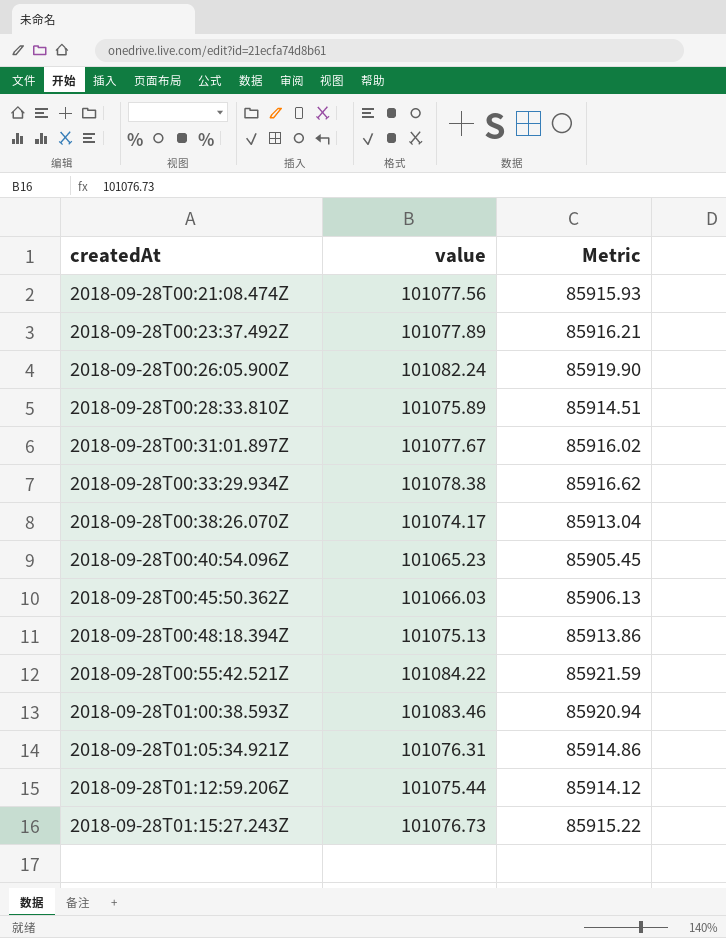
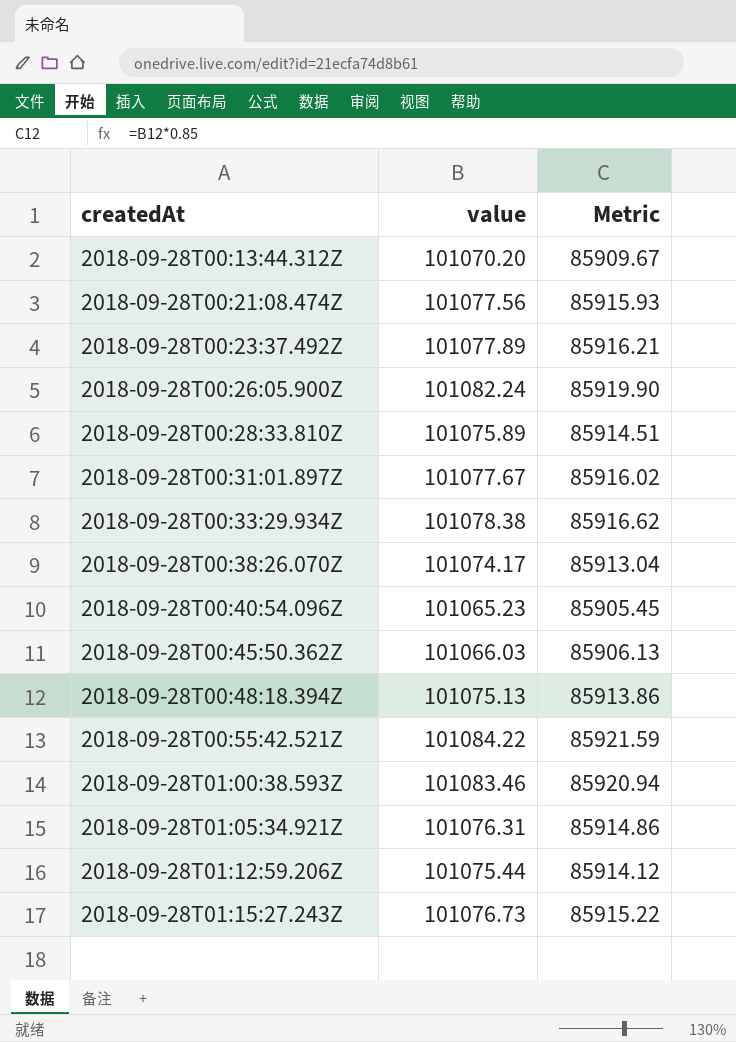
row 2018-09-28T00:13:44.312Z: none -> 101070.20 | 85909.67

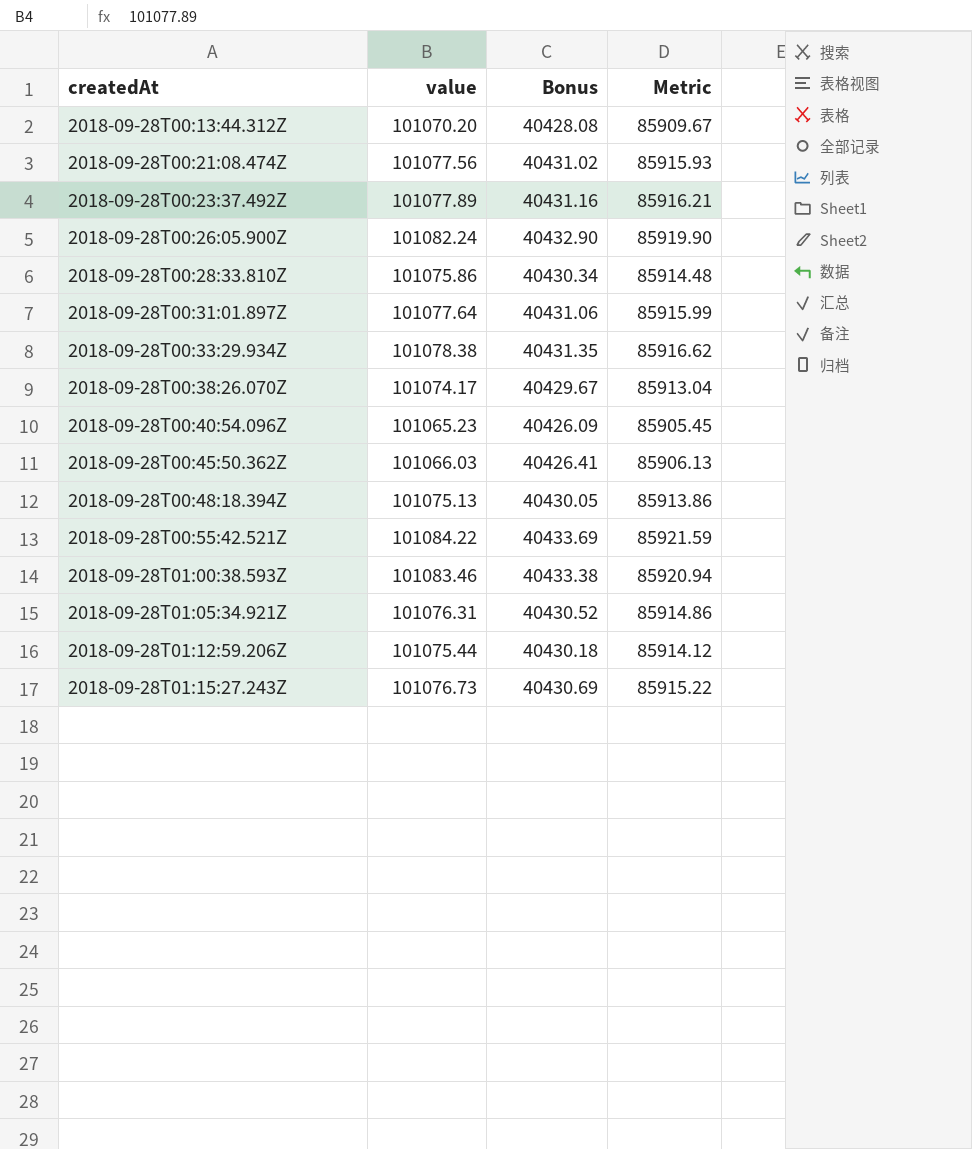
column Bonus | formula: none -> [value] * 0.4
2018-09-28T00:28:33.810Z | value: 101075.89 -> 101075.86
2018-09-28T00:28:33.810Z | Metric: 85914.51 -> 85914.48
2018-09-28T00:31:01.897Z | value: 101077.67 -> 101077.64
2018-09-28T00:31:01.897Z | Metric: 85916.02 -> 85915.99

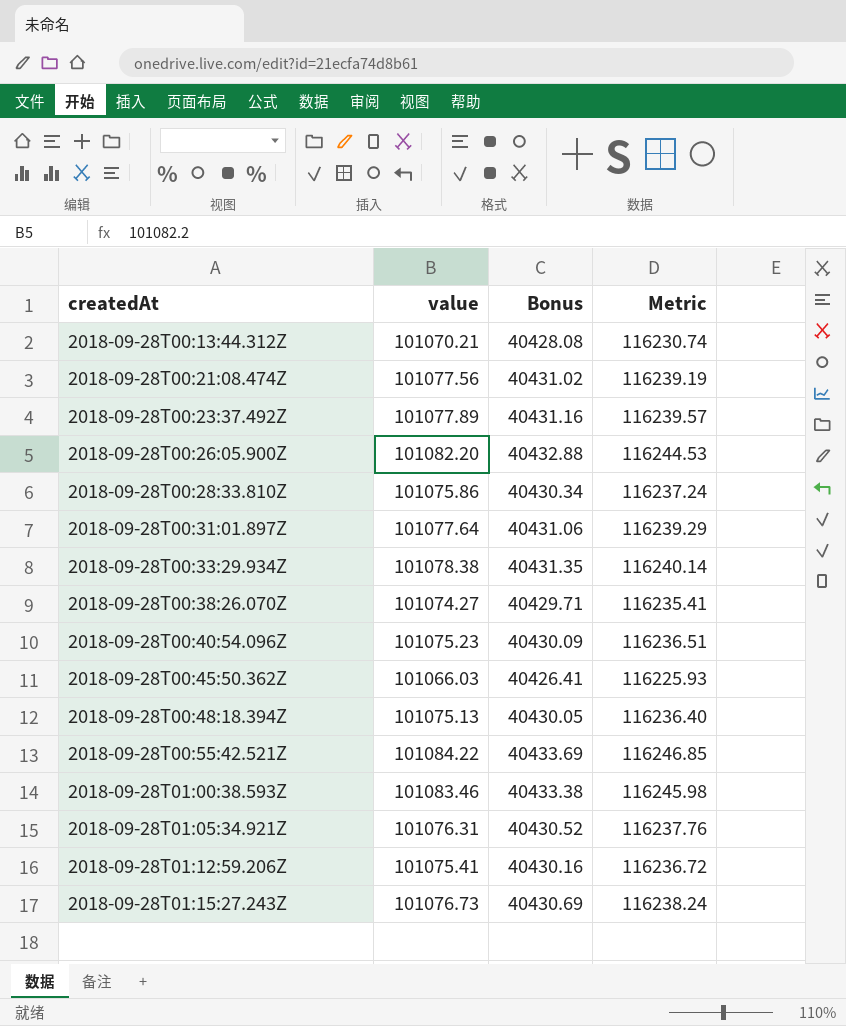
column Metric | formula: [value] * 0.85 -> [value] * 1.15
2018-09-28T00:13:44.312Z | value: 101070.20 -> 101070.21
2018-09-28T00:26:05.900Z | value: 101082.24 -> 101082.20
2018-09-28T00:26:05.900Z | Bonus: 40432.90 -> 40432.88
2018-09-28T00:38:26.070Z | value: 101074.17 -> 101074.27
2018-09-28T00:38:26.070Z | Bonus: 40429.67 -> 40429.71
2018-09-28T00:40:54.096Z | value: 101065.23 -> 101075.23
2018-09-28T00:40:54.096Z | Bonus: 40426.09 -> 40430.09
2018-09-28T01:12:59.206Z | value: 101075.44 -> 101075.41
2018-09-28T01:12:59.206Z | Bonus: 40430.18 -> 40430.16

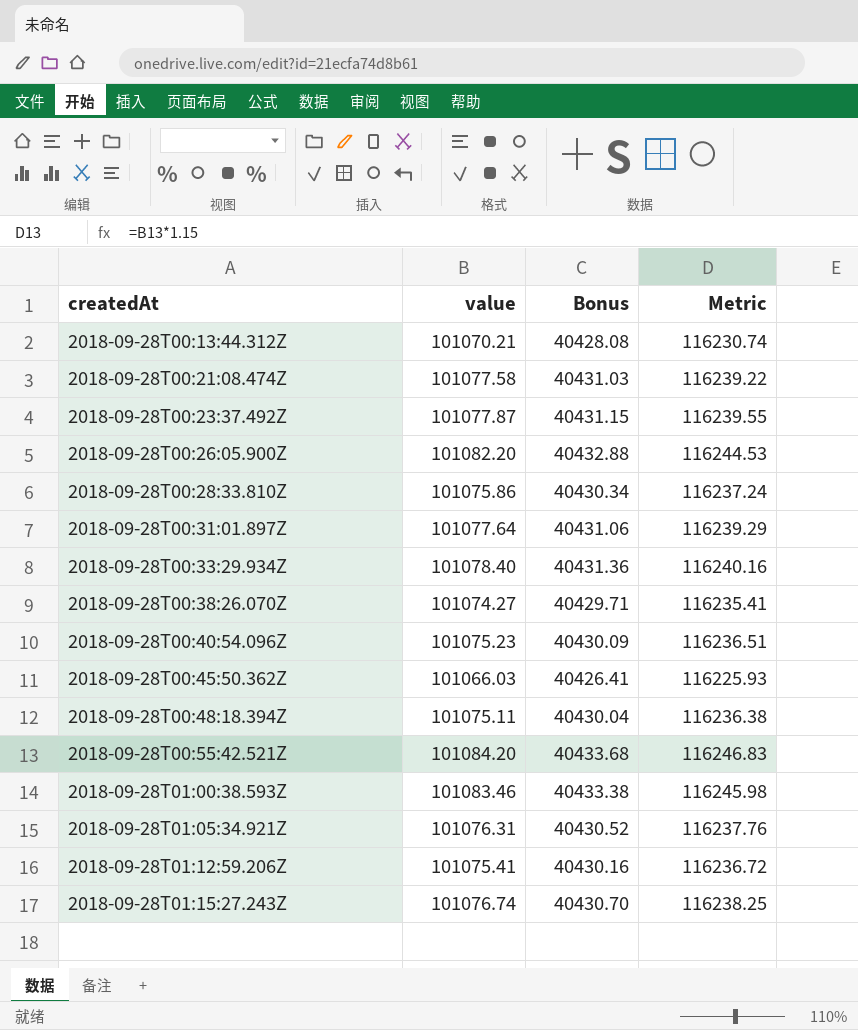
2018-09-28T00:21:08.474Z | value: 101077.56 -> 101077.58
2018-09-28T00:21:08.474Z | Bonus: 40431.02 -> 40431.03
2018-09-28T00:21:08.474Z | Metric: 116239.19 -> 116239.22
2018-09-28T00:23:37.492Z | value: 101077.89 -> 101077.87
2018-09-28T00:23:37.492Z | Bonus: 40431.16 -> 40431.15
2018-09-28T00:23:37.492Z | Metric: 116239.57 -> 116239.55
2018-09-28T00:33:29.934Z | value: 101078.38 -> 101078.40
2018-09-28T00:33:29.934Z | Bonus: 40431.35 -> 40431.36
2018-09-28T00:33:29.934Z | Metric: 116240.14 -> 116240.16
2018-09-28T00:48:18.394Z | value: 101075.13 -> 101075.11
2018-09-28T00:48:18.394Z | Bonus: 40430.05 -> 40430.04
2018-09-28T00:48:18.394Z | Metric: 116236.40 -> 116236.38
2018-09-28T00:55:42.521Z | value: 101084.22 -> 101084.20
2018-09-28T00:55:42.521Z | Bonus: 40433.69 -> 40433.68
2018-09-28T00:55:42.521Z | Metric: 116246.85 -> 116246.83
2018-09-28T01:15:27.243Z | value: 101076.73 -> 101076.74
2018-09-28T01:15:27.243Z | Bonus: 40430.69 -> 40430.70
2018-09-28T01:15:27.243Z | Metric: 116238.24 -> 116238.25

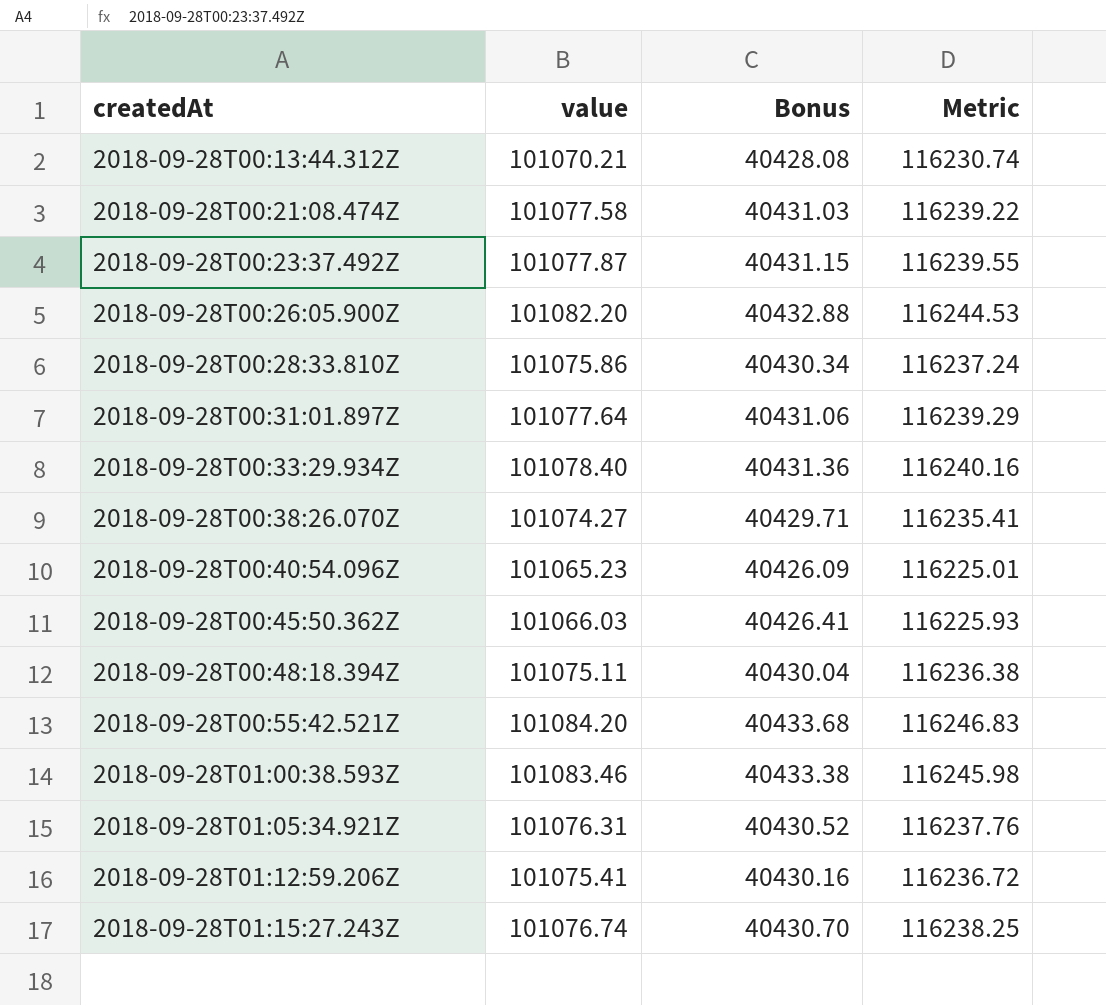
2018-09-28T00:40:54.096Z | value: 101075.23 -> 101065.23
2018-09-28T00:40:54.096Z | Bonus: 40430.09 -> 40426.09
2018-09-28T00:40:54.096Z | Metric: 116236.51 -> 116225.01

